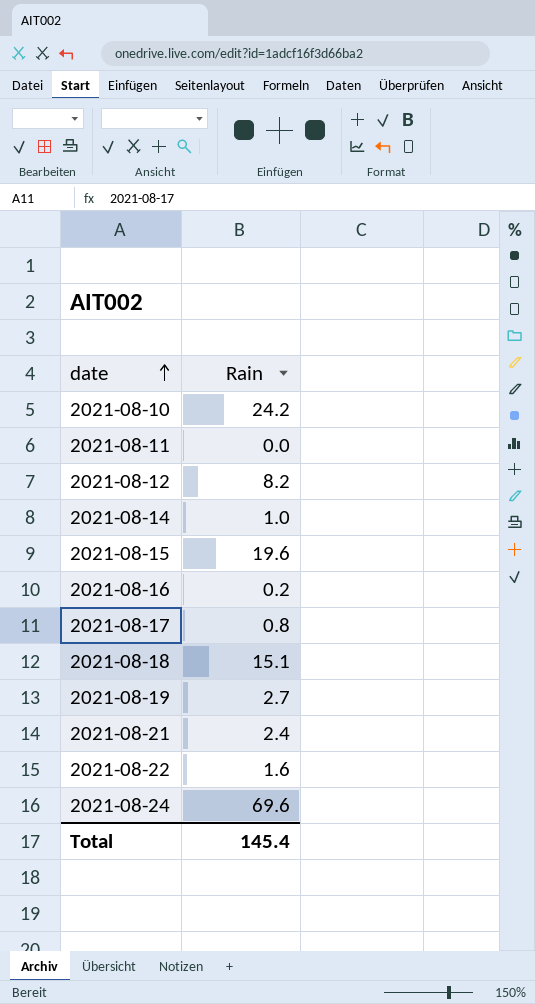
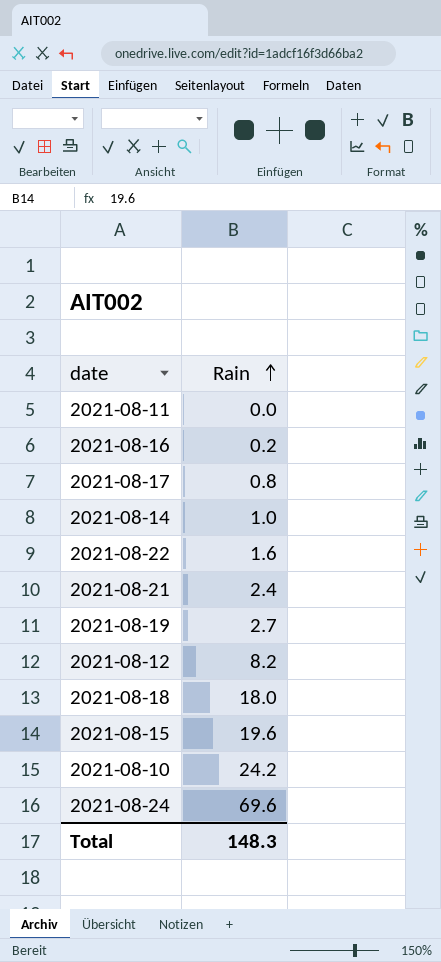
row order: date ascending -> Rain ascending
2021-08-18 | Rain: 15.1 -> 18.0
Total | Rain: 145.4 -> 148.3

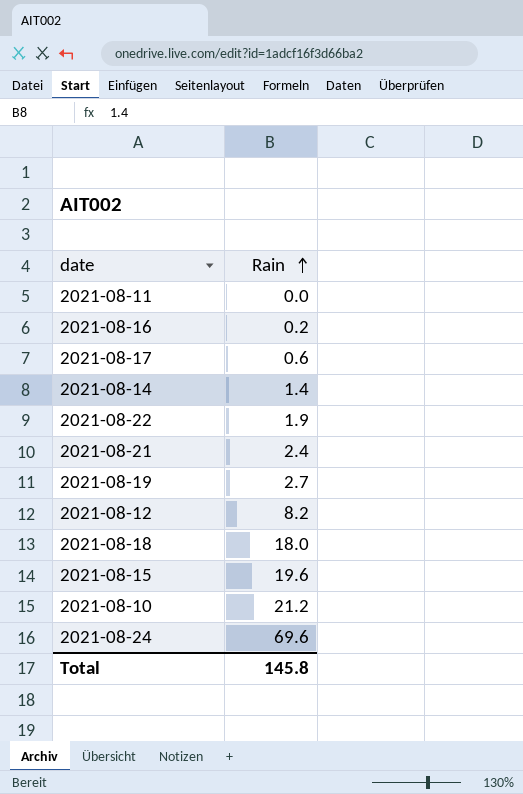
2021-08-17 | Rain: 0.8 -> 0.6
2021-08-14 | Rain: 1.0 -> 1.4
2021-08-22 | Rain: 1.6 -> 1.9
2021-08-10 | Rain: 24.2 -> 21.2
Total | Rain: 148.3 -> 145.8

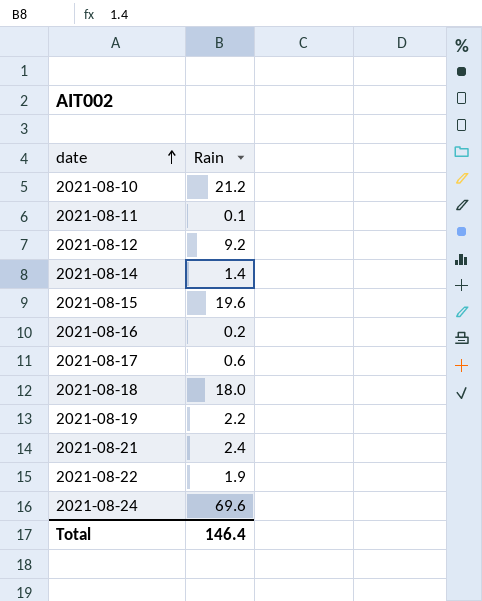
row order: Rain ascending -> date ascending
2021-08-11 | Rain: 0.0 -> 0.1
2021-08-12 | Rain: 8.2 -> 9.2
2021-08-19 | Rain: 2.7 -> 2.2
Total | Rain: 145.8 -> 146.4

